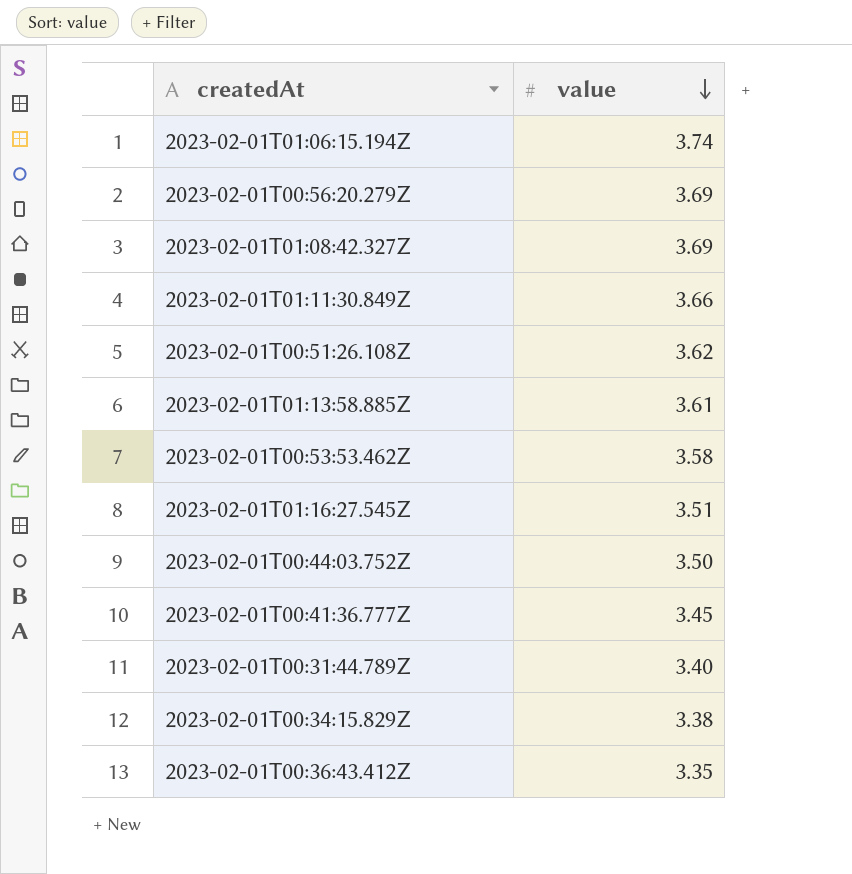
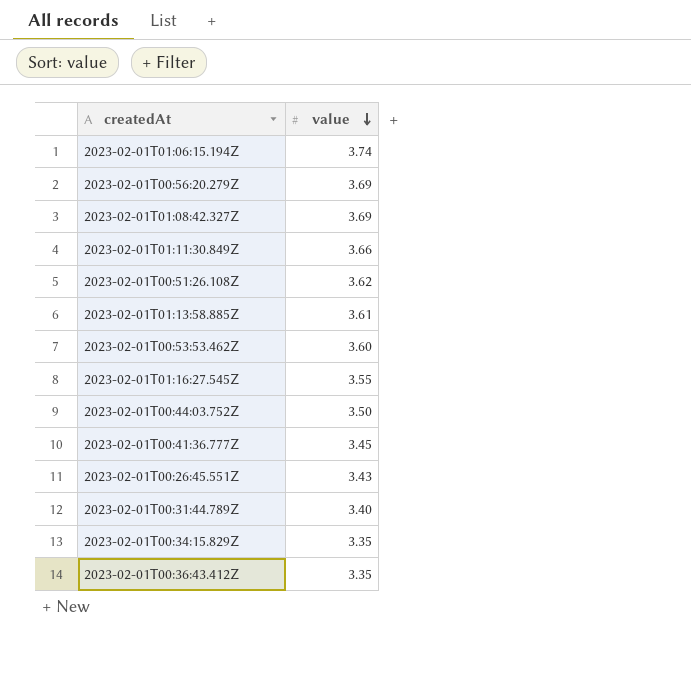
2023-02-01T00:53:53.462Z | value: 3.58 -> 3.60
2023-02-01T01:16:27.545Z | value: 3.51 -> 3.55
row 2023-02-01T00:26:45.551Z: none -> 3.43
2023-02-01T00:34:15.829Z | value: 3.38 -> 3.35

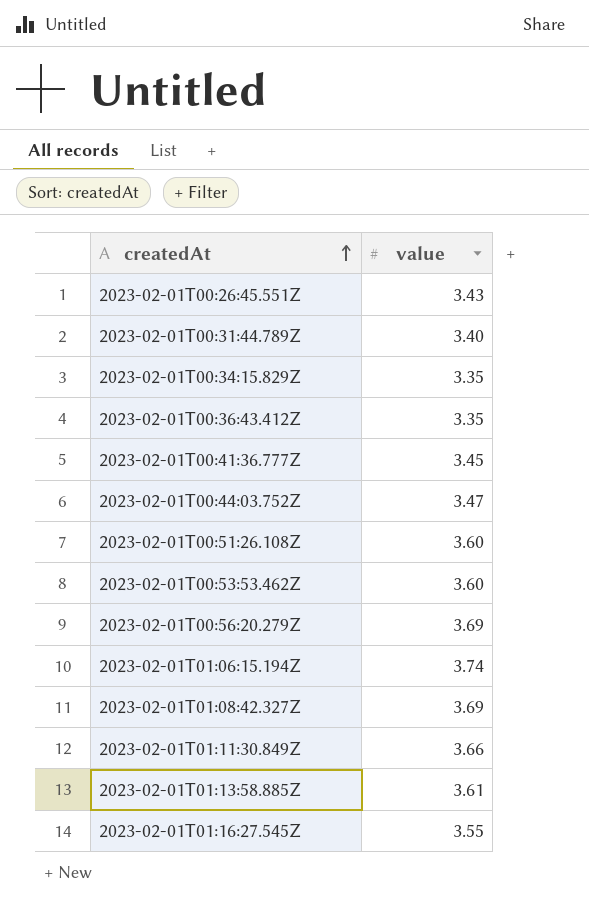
row order: value descending -> createdAt ascending
2023-02-01T00:44:03.752Z | value: 3.50 -> 3.47
2023-02-01T00:51:26.108Z | value: 3.62 -> 3.60

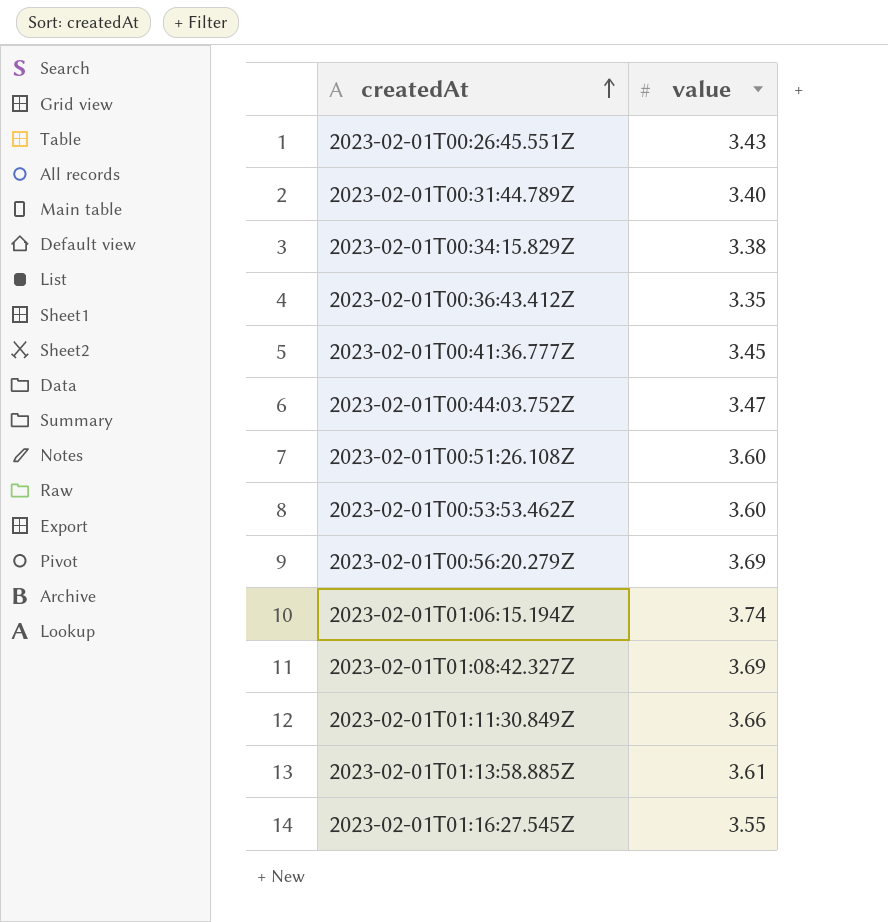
2023-02-01T00:34:15.829Z | value: 3.35 -> 3.38

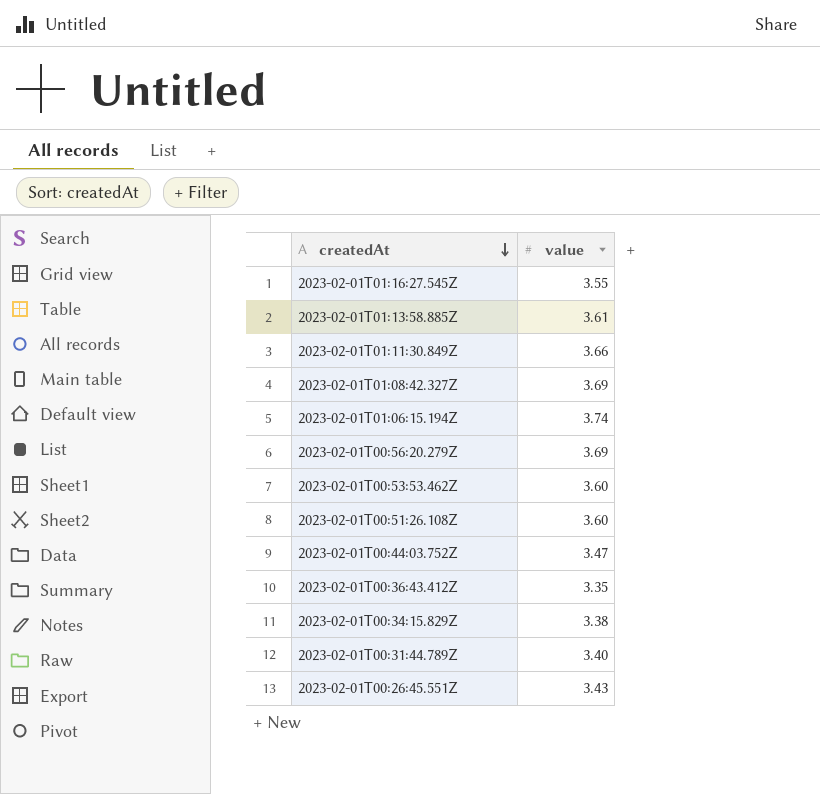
row order: createdAt ascending -> createdAt descending
row 2023-02-01T00:41:36.777Z: 3.45 -> none

